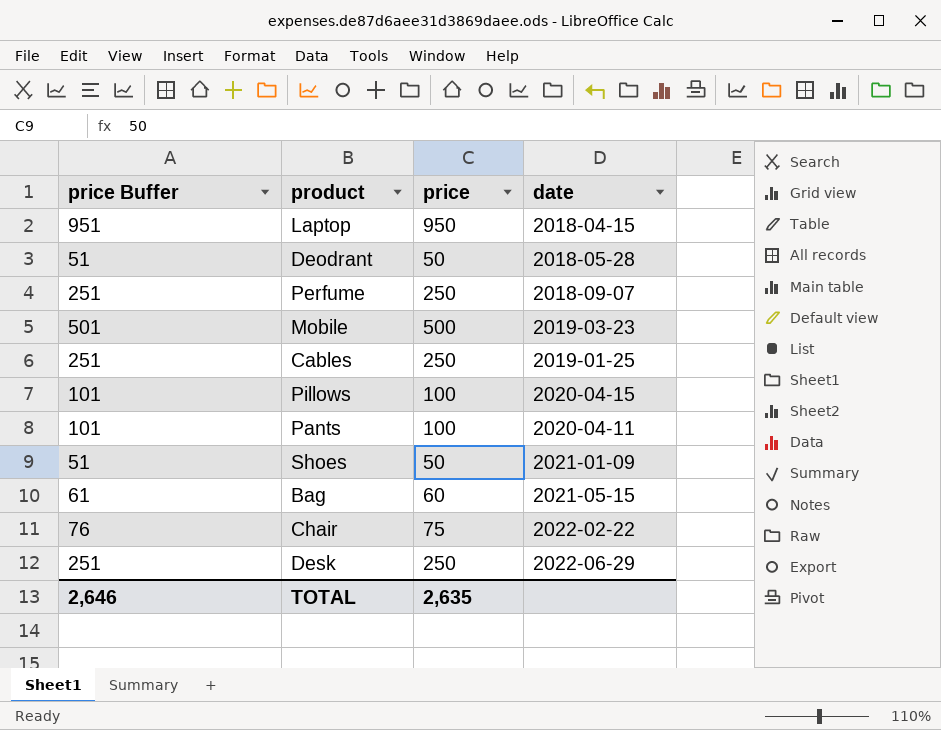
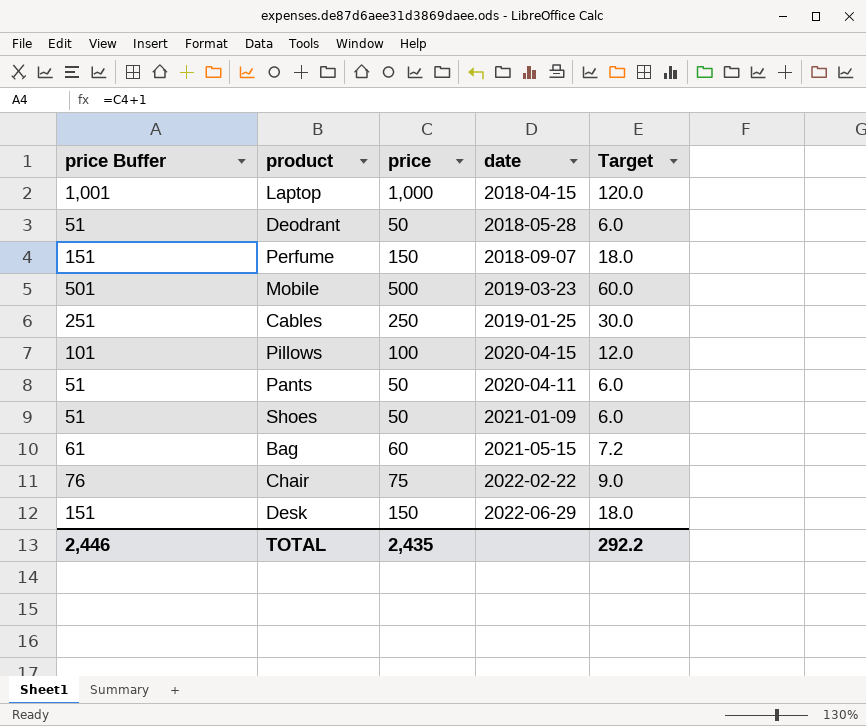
column Target | formula: none -> [price] * 0.12
Laptop | price Buffer: 951 -> 1,001
Laptop | price: 950 -> 1,000
Perfume | price Buffer: 251 -> 151
Perfume | price: 250 -> 150
Pants | price Buffer: 101 -> 51
Pants | price: 100 -> 50
Desk | price Buffer: 251 -> 151
Desk | price: 250 -> 150
TOTAL | price Buffer: 2,646 -> 2,446
TOTAL | price: 2,635 -> 2,435

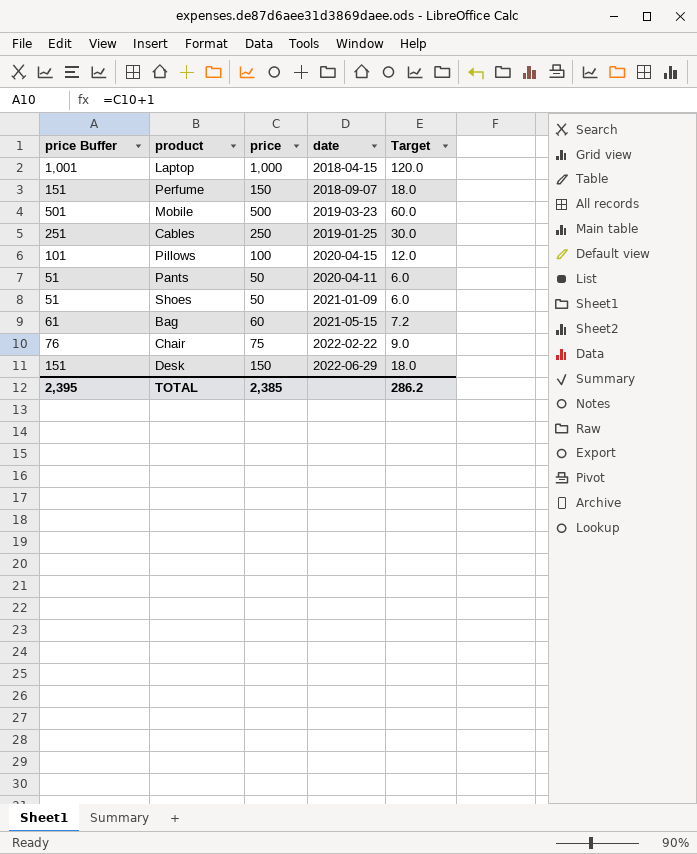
row Deodrant: 51 | 50 | 2018-05-28 | 6.0 -> none
TOTAL | price Buffer: 2,446 -> 2,395
TOTAL | price: 2,435 -> 2,385
TOTAL | Target: 292.2 -> 286.2

